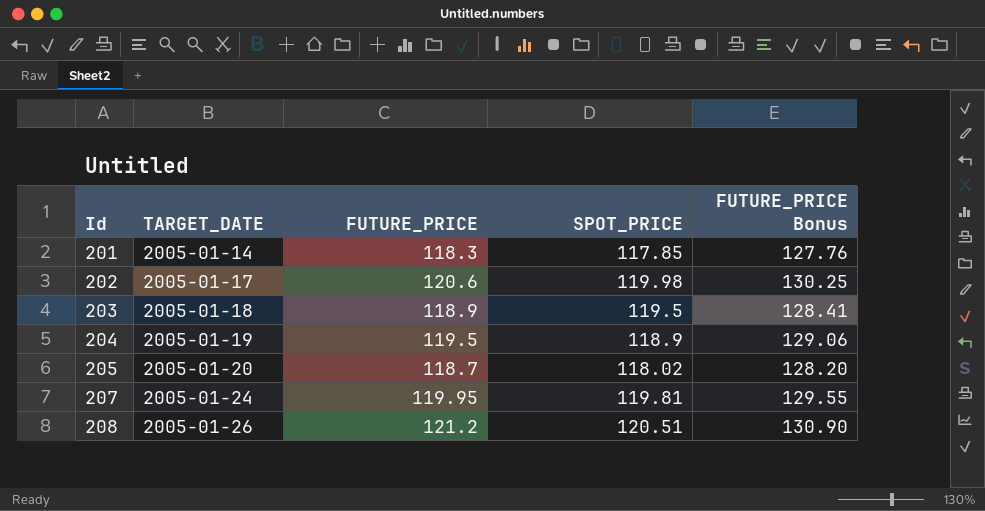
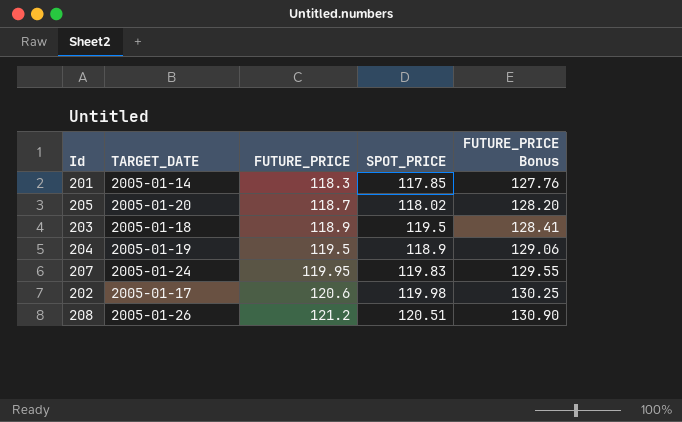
row order: Id ascending -> FUTURE_PRICE ascending
207 | SPOT_PRICE: 119.81 -> 119.83

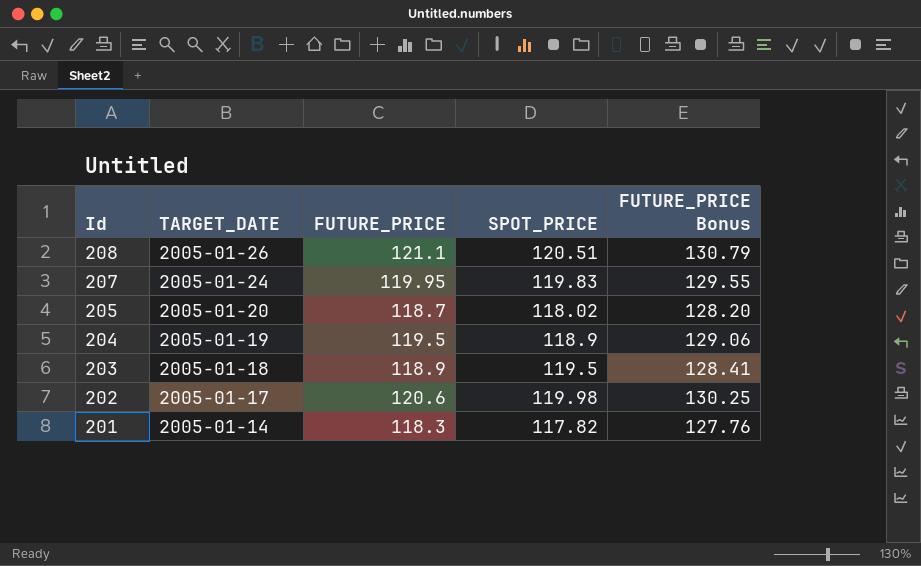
row order: FUTURE_PRICE ascending -> Id descending
208 | FUTURE_PRICE: 121.2 -> 121.1
208 | FUTURE_PRICE Bonus: 130.90 -> 130.79
201 | SPOT_PRICE: 117.85 -> 117.82

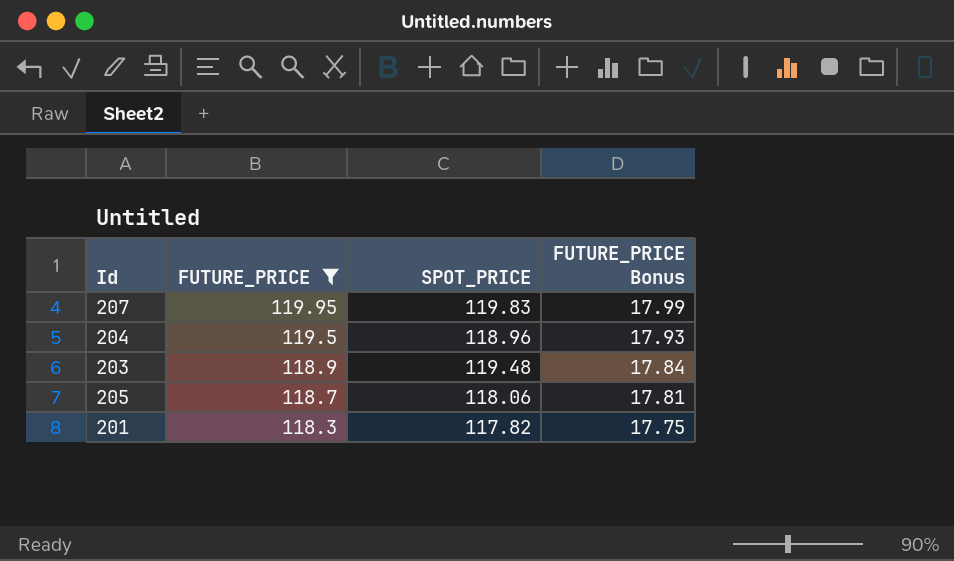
filter: none -> FUTURE_PRICE <= 119.95
row order: Id descending -> FUTURE_PRICE descending
column TARGET_DATE | position: 2 -> none
column FUTURE_PRICE Bonus | formula: [FUTURE_PRICE] * 1.08 -> [FUTURE_PRICE] * 0.15
204 | SPOT_PRICE: 118.9 -> 118.96
203 | SPOT_PRICE: 119.5 -> 119.48
205 | SPOT_PRICE: 118.02 -> 118.06

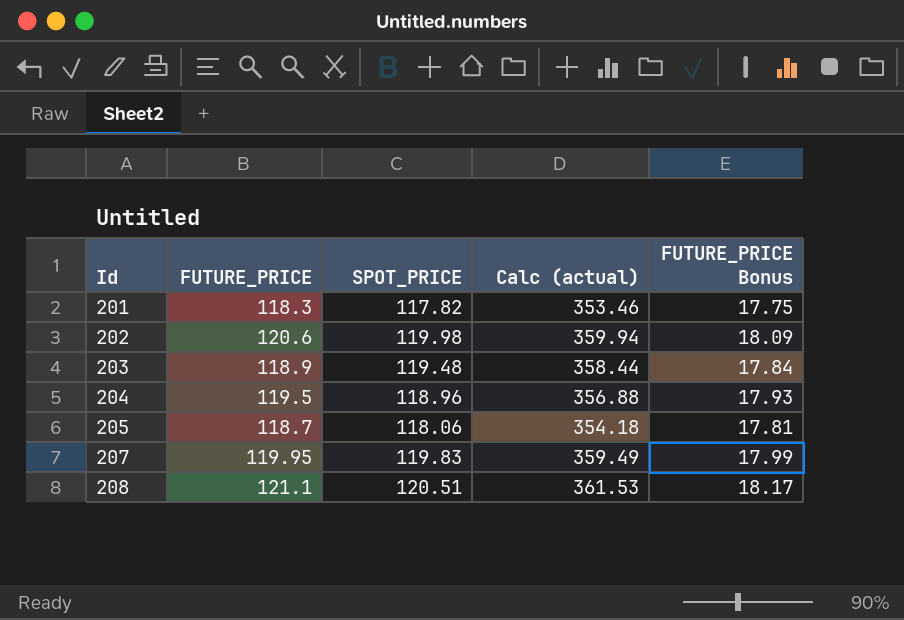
filter: FUTURE_PRICE <= 119.95 -> none
row order: FUTURE_PRICE descending -> Id ascending
column Calc (actual) | formula: none -> [SPOT_PRICE] * 3

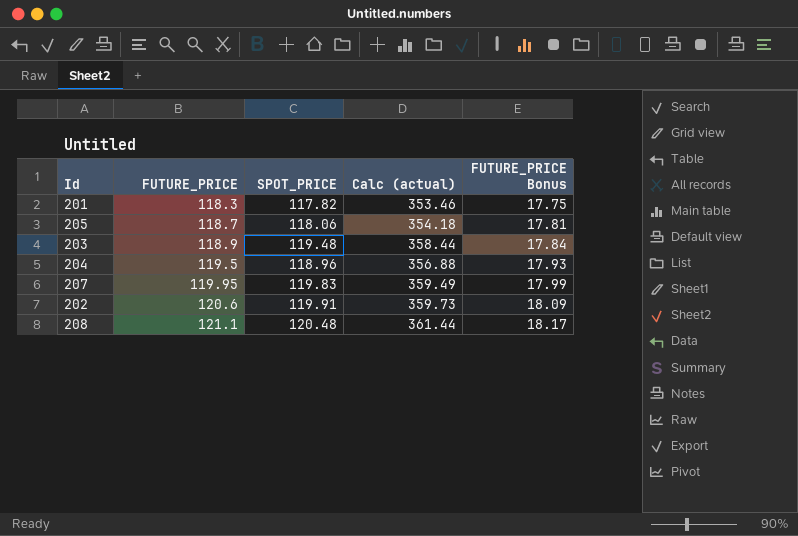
row order: Id ascending -> FUTURE_PRICE ascending
202 | SPOT_PRICE: 119.98 -> 119.91
202 | Calc (actual): 359.94 -> 359.73
208 | SPOT_PRICE: 120.51 -> 120.48
208 | Calc (actual): 361.53 -> 361.44

